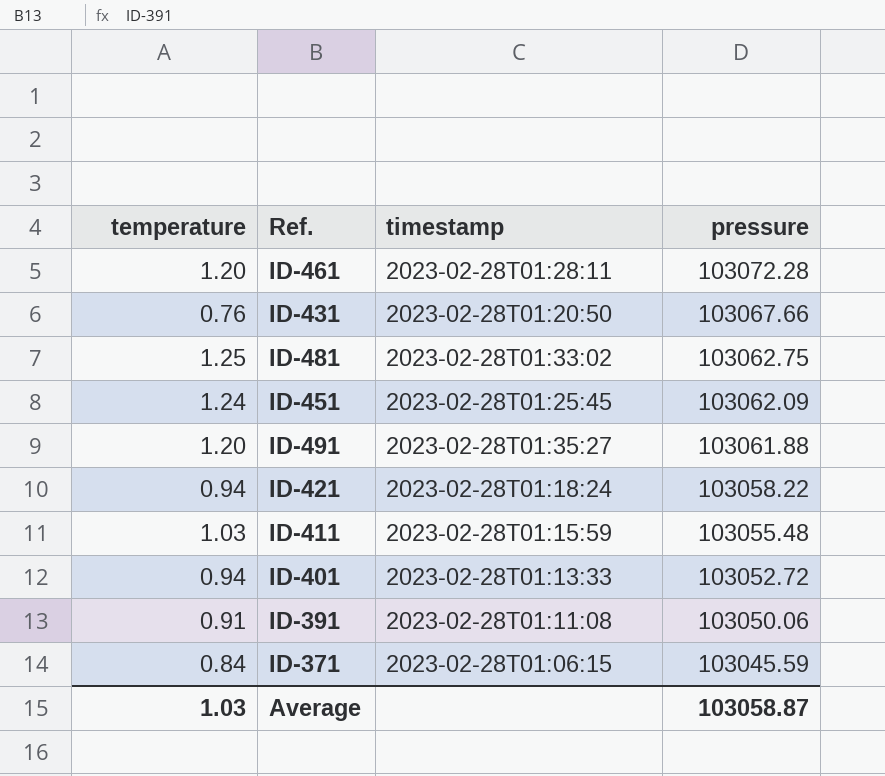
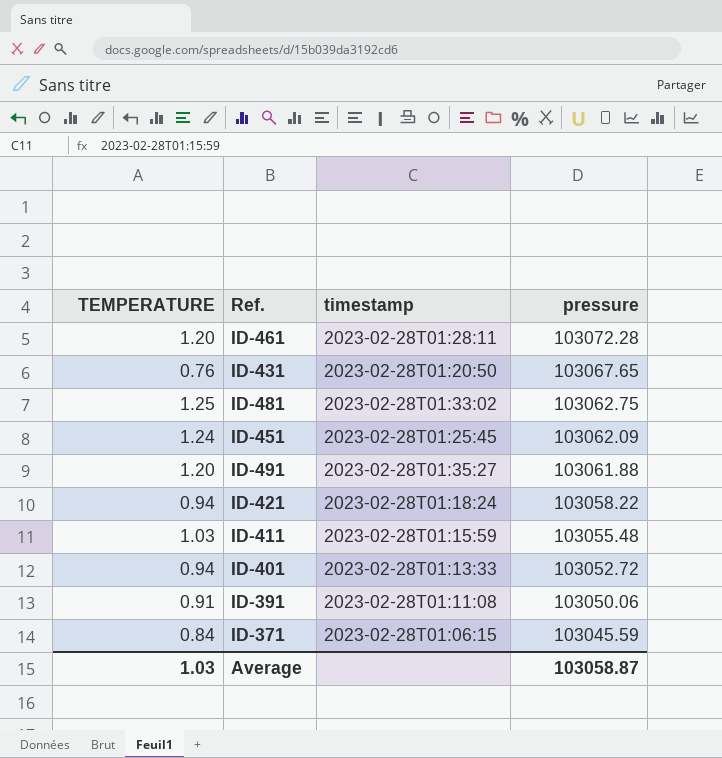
column name: temperature -> TEMPERATURE
ID-431 | pressure: 103067.66 -> 103067.65

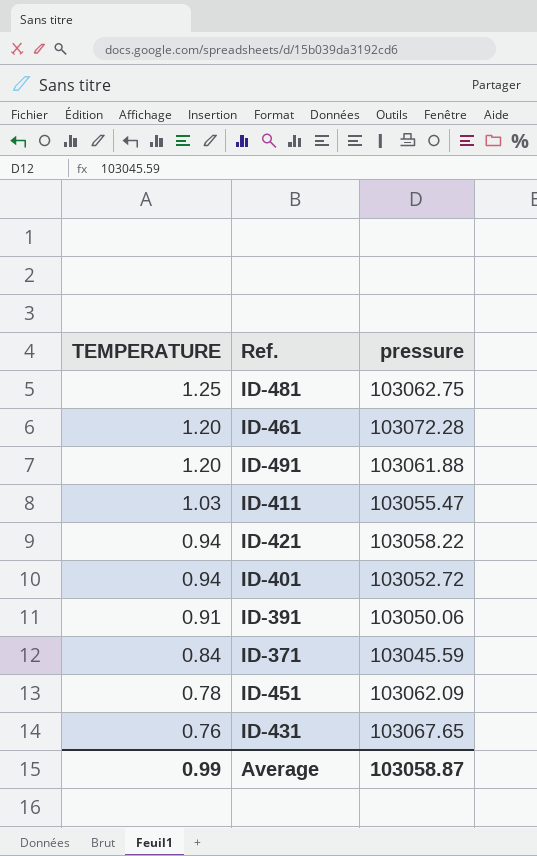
row order: pressure descending -> TEMPERATURE descending
column timestamp | position: 3 -> none
ID-411 | pressure: 103055.48 -> 103055.47
ID-451 | TEMPERATURE: 1.24 -> 0.78
Average | TEMPERATURE: 1.03 -> 0.99

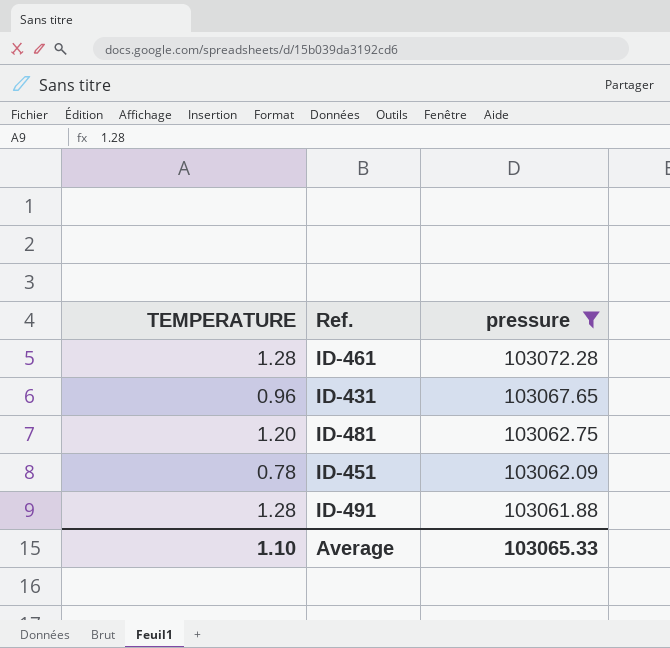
filter: none -> pressure >= 103061.88
row order: TEMPERATURE descending -> pressure descending
ID-461 | TEMPERATURE: 1.20 -> 1.28
ID-431 | TEMPERATURE: 0.76 -> 0.96
ID-481 | TEMPERATURE: 1.25 -> 1.20
ID-491 | TEMPERATURE: 1.20 -> 1.28
Average | TEMPERATURE: 0.99 -> 1.10
Average | pressure: 103058.87 -> 103065.33

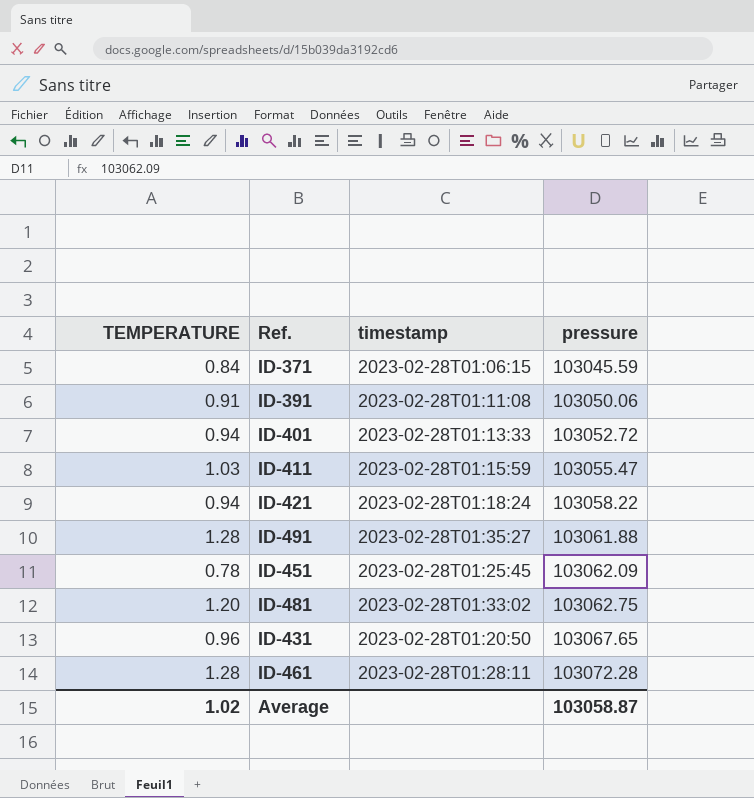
filter: pressure >= 103061.88 -> none
row order: pressure descending -> pressure ascending
column timestamp | position: none -> 3
Average | TEMPERATURE: 1.10 -> 1.02
Average | pressure: 103065.33 -> 103058.87

